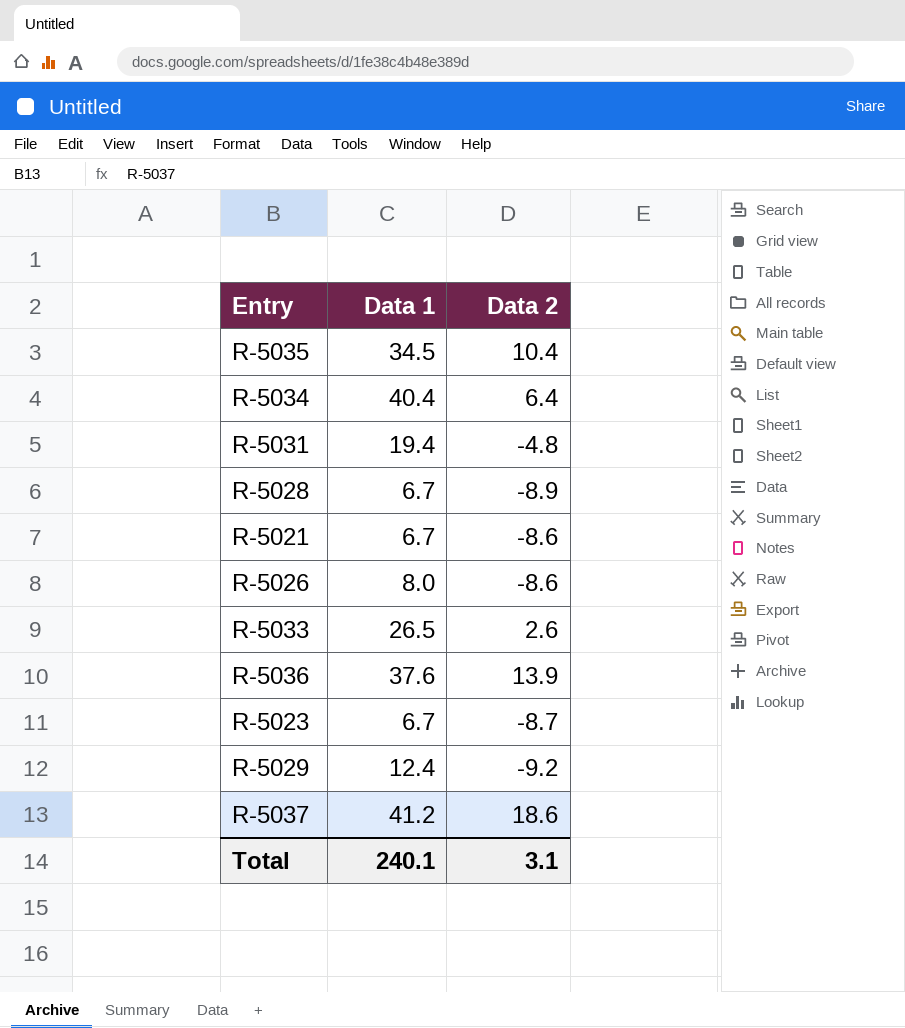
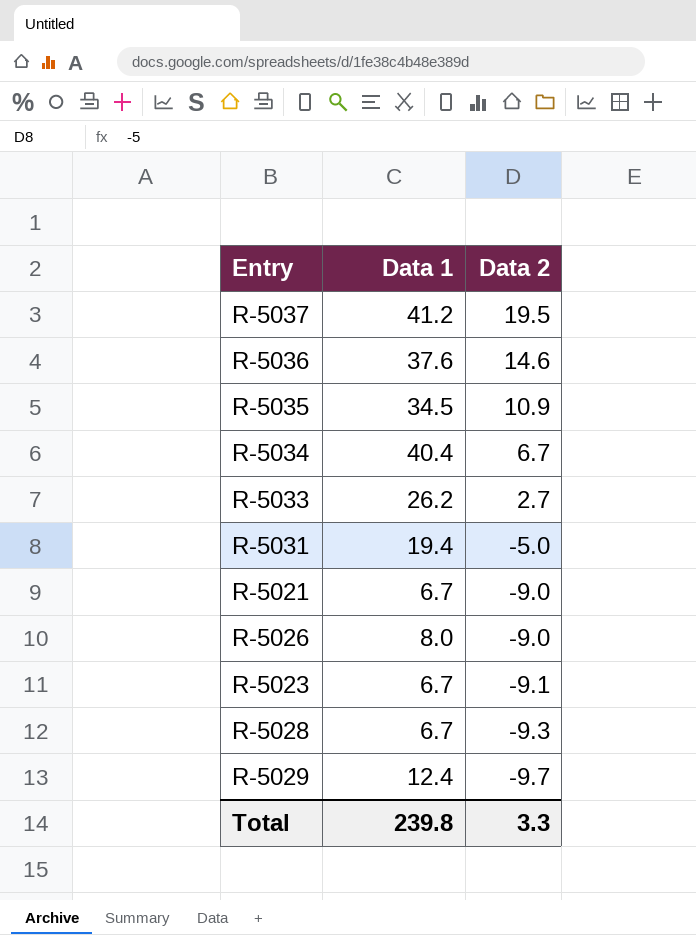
row order: none -> Data 2 descending
R-5037 | Data 2: 18.6 -> 19.5
R-5036 | Data 2: 13.9 -> 14.6
R-5035 | Data 2: 10.4 -> 10.9
R-5034 | Data 2: 6.4 -> 6.7
R-5033 | Data 1: 26.5 -> 26.2
R-5033 | Data 2: 2.6 -> 2.7
R-5031 | Data 2: -4.8 -> -5.0
R-5021 | Data 2: -8.6 -> -9.0
R-5026 | Data 2: -8.6 -> -9.0
R-5023 | Data 2: -8.7 -> -9.1
R-5028 | Data 2: -8.9 -> -9.3
R-5029 | Data 2: -9.2 -> -9.7
Total | Data 1: 240.1 -> 239.8
Total | Data 2: 3.1 -> 3.3

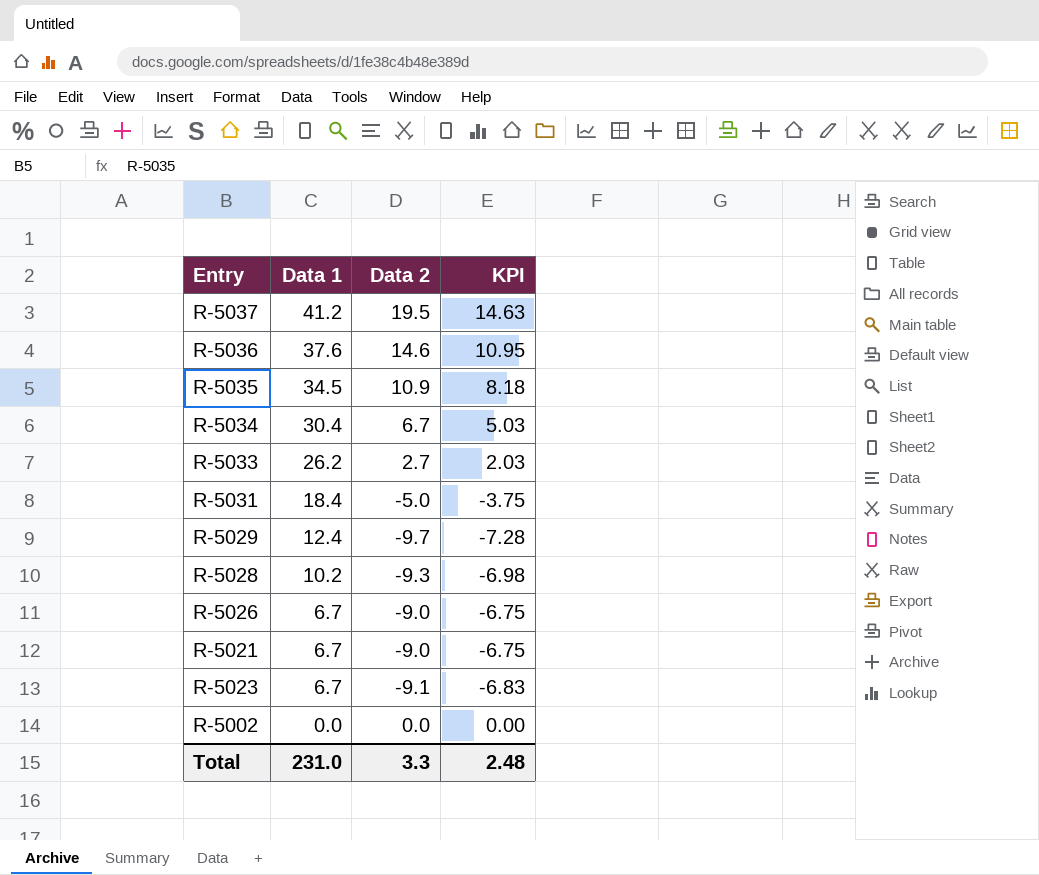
row order: Data 2 descending -> Data 1 descending
column KPI | formula: none -> [Data 2] * 0.75
R-5034 | Data 1: 40.4 -> 30.4
R-5031 | Data 1: 19.4 -> 18.4
R-5028 | Data 1: 6.7 -> 10.2
R-5026 | Data 1: 8.0 -> 6.7
row R-5002: none -> 0.0 | 0.0 | 0.00
Total | Data 1: 239.8 -> 231.0

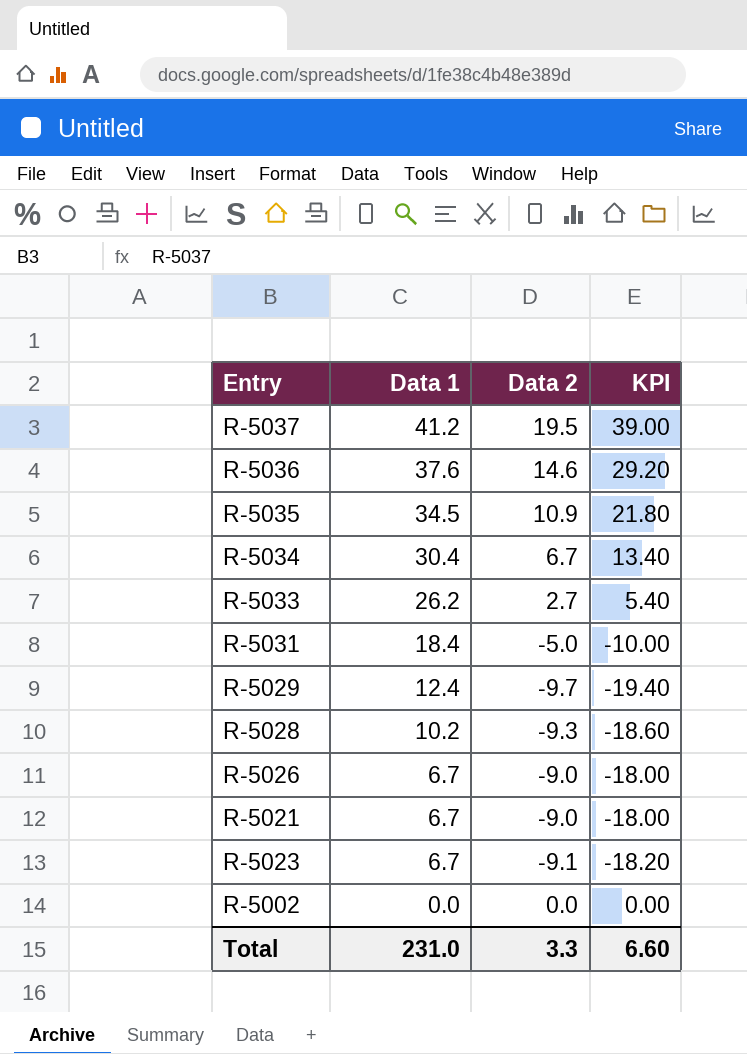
column KPI | formula: [Data 2] * 0.75 -> [Data 2] * 2
Total | KPI: 2.48 -> 6.60

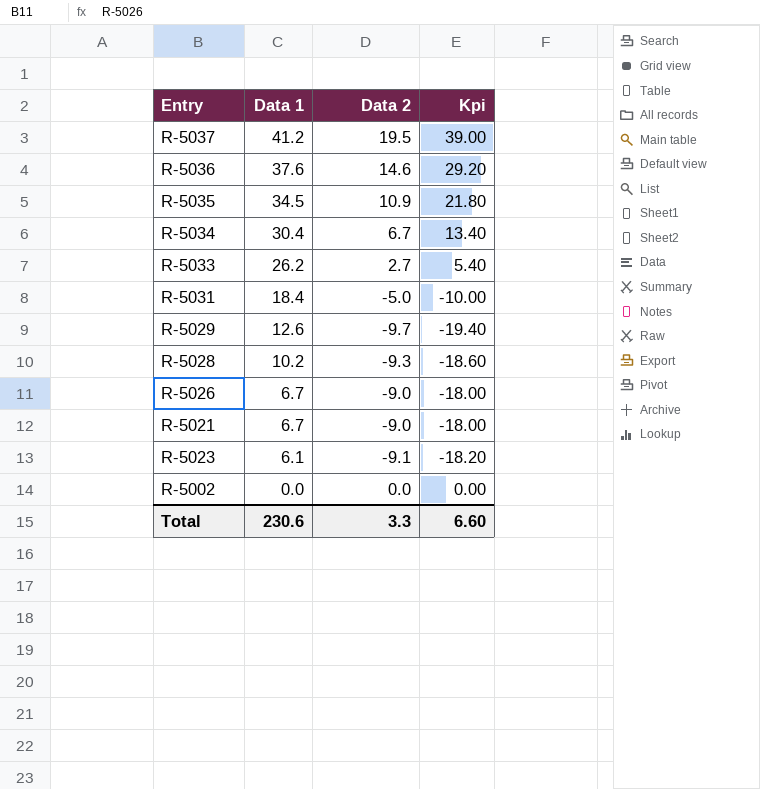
column name: KPI -> Kpi
R-5029 | Data 1: 12.4 -> 12.6
R-5023 | Data 1: 6.7 -> 6.1
Total | Data 1: 231.0 -> 230.6

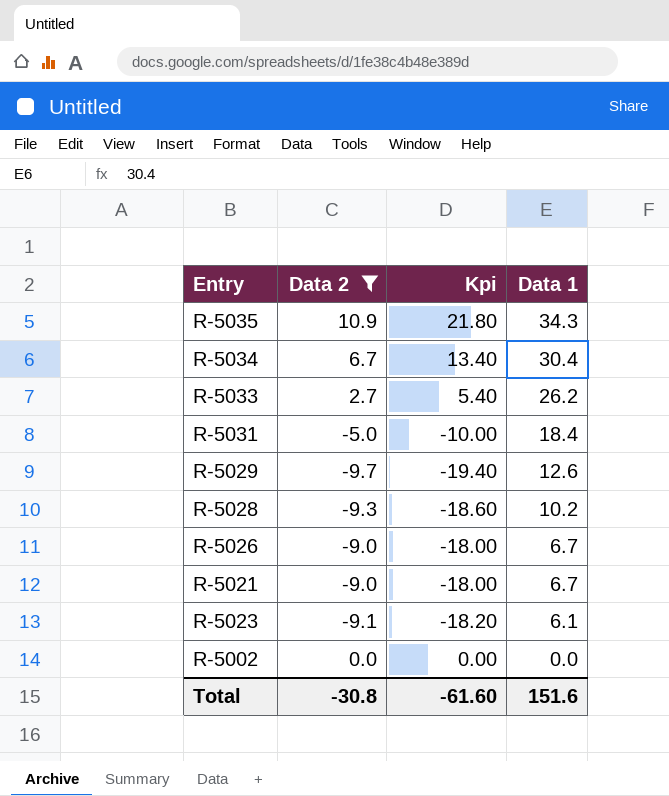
filter: none -> Data 2 <= 10.9
column Data 1 | position: 2 -> 4
R-5035 | Data 1: 34.5 -> 34.3
Total | Data 2: 3.3 -> -30.8
Total | Kpi: 6.60 -> -61.60
Total | Data 1: 230.6 -> 151.6

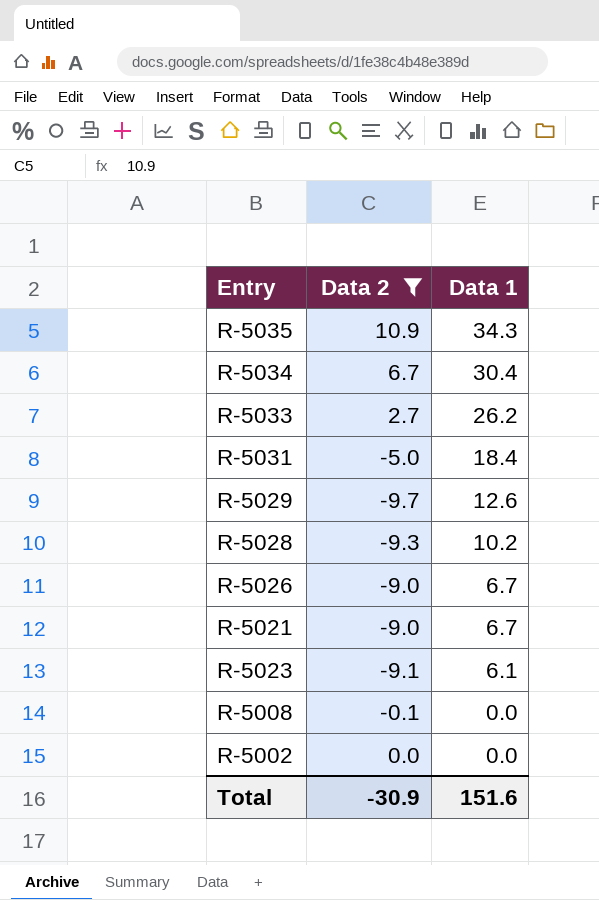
column Kpi | formula: [Data 2] * 2 -> none
row R-5008: none -> -0.1 | 0.0
Total | Data 2: -30.8 -> -30.9

